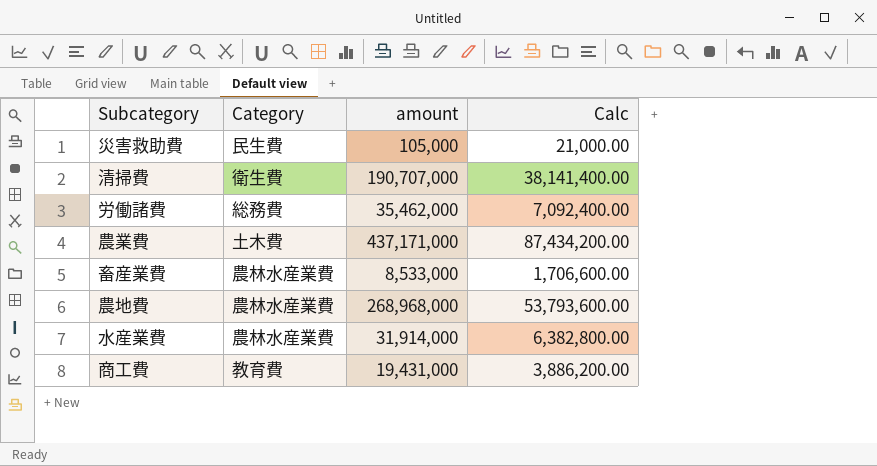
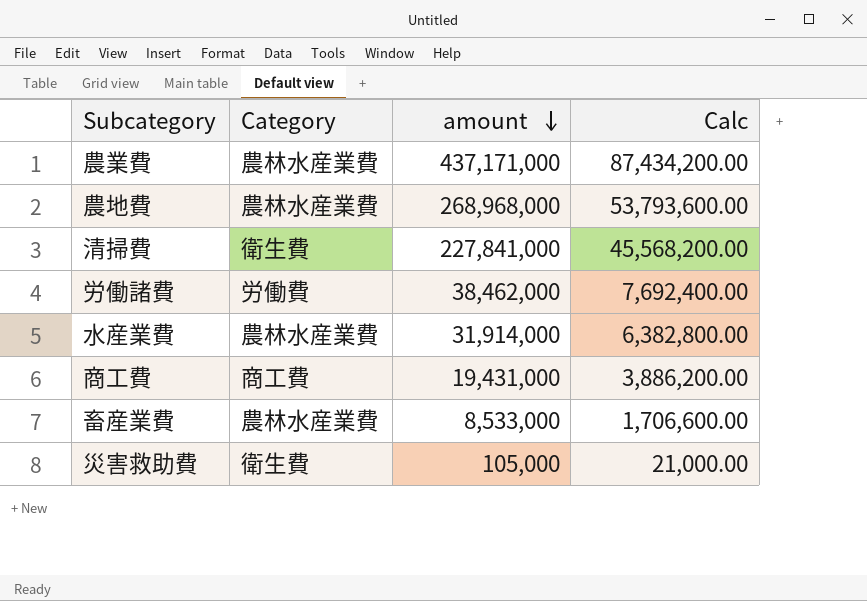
row order: none -> amount descending
農業費 | Category: 土木費 -> 農林水産業費
清掃費 | amount: 190,707,000 -> 227,841,000
清掃費 | Calc: 38,141,400.00 -> 45,568,200.00
労働諸費 | Category: 総務費 -> 労働費
労働諸費 | amount: 35,462,000 -> 38,462,000
労働諸費 | Calc: 7,092,400.00 -> 7,692,400.00
商工費 | Category: 教育費 -> 商工費
災害救助費 | Category: 民生費 -> 衛生費

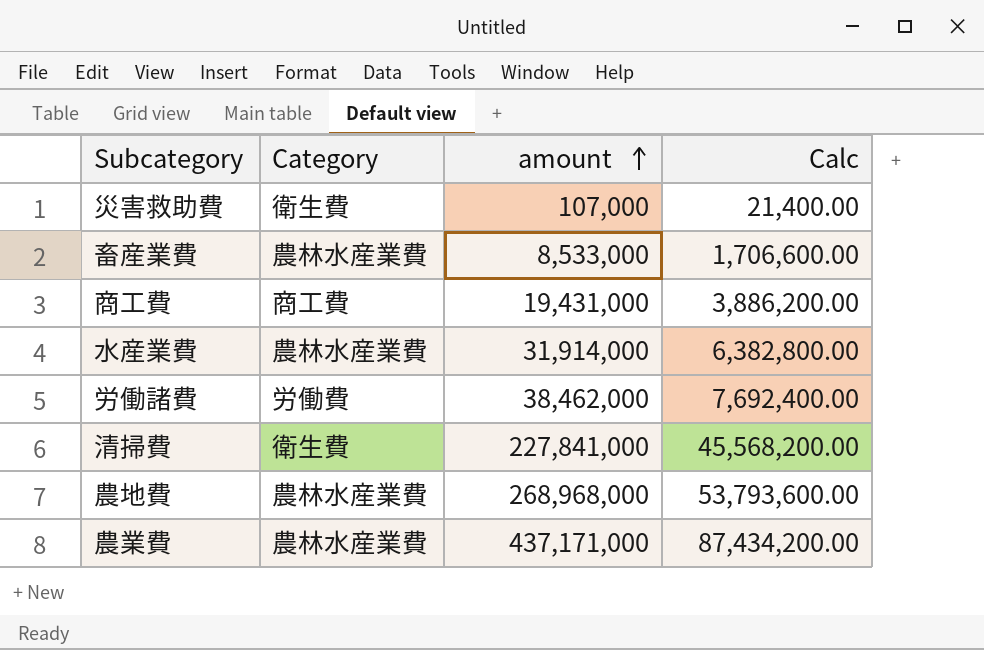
row order: amount descending -> amount ascending
災害救助費 | amount: 105,000 -> 107,000
災害救助費 | Calc: 21,000.00 -> 21,400.00

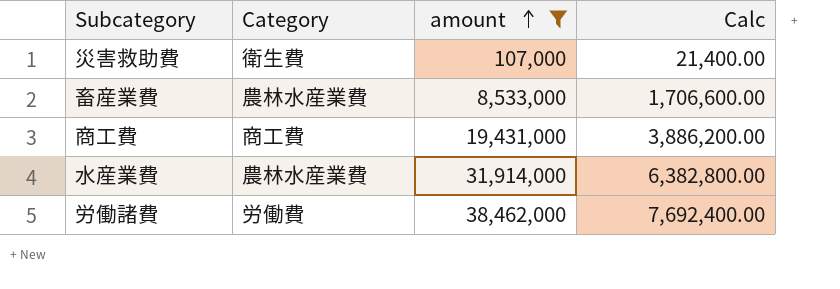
filter: none -> amount <= 38,462,000

